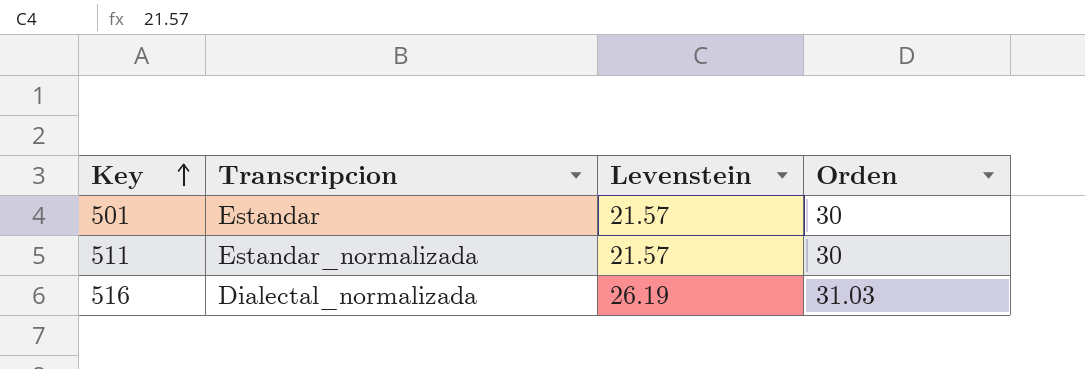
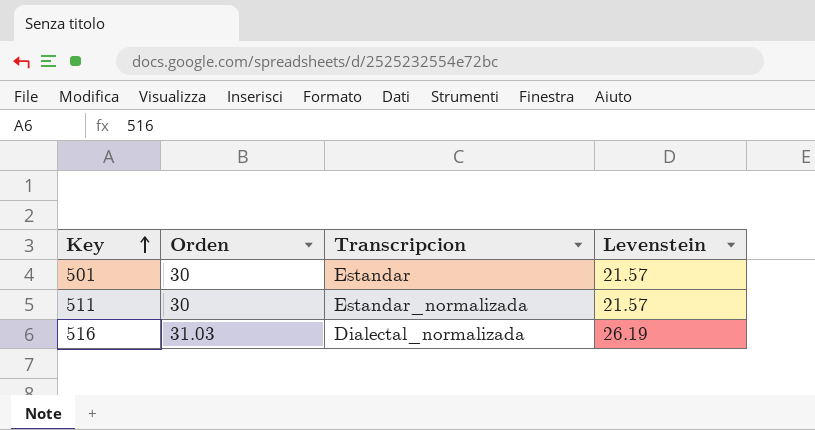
column Orden | position: 4 -> 2

